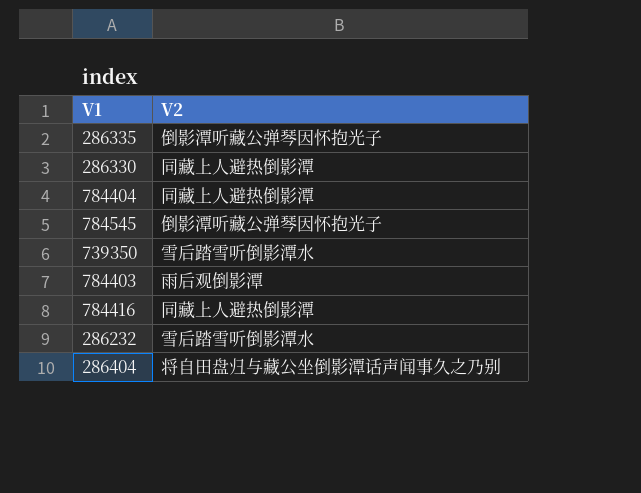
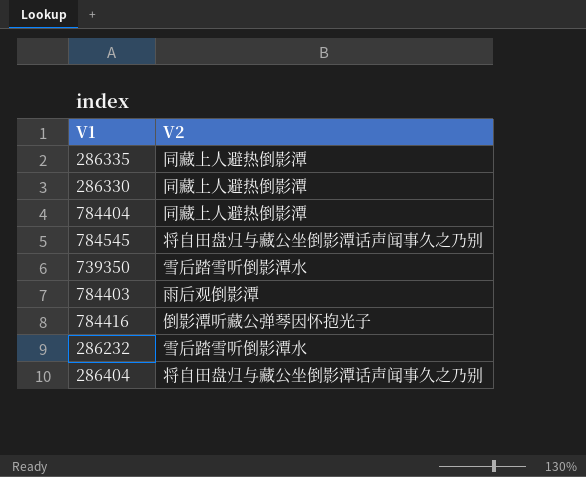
286335 | V2: 倒影潭听藏公弹琴因怀抱光子 -> 同藏上人避热倒影潭
784545 | V2: 倒影潭听藏公弹琴因怀抱光子 -> 将自田盘归与藏公坐倒影潭话声闻事久之乃别
784416 | V2: 同藏上人避热倒影潭 -> 倒影潭听藏公弹琴因怀抱光子

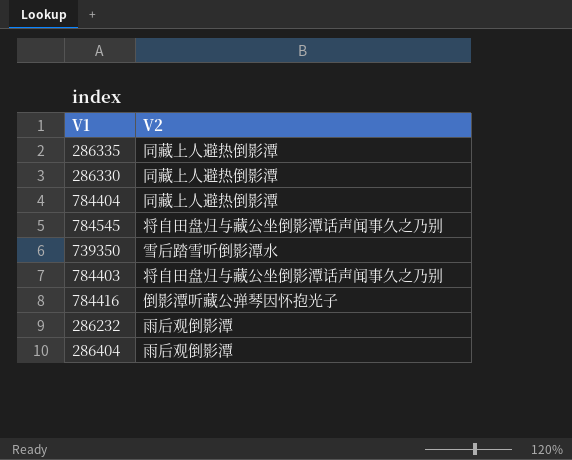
784403 | V2: 雨后观倒影潭 -> 将自田盘归与藏公坐倒影潭话声闻事久之乃别
286232 | V2: 雪后踏雪听倒影潭水 -> 雨后观倒影潭
286404 | V2: 将自田盘归与藏公坐倒影潭话声闻事久之乃别 -> 雨后观倒影潭

